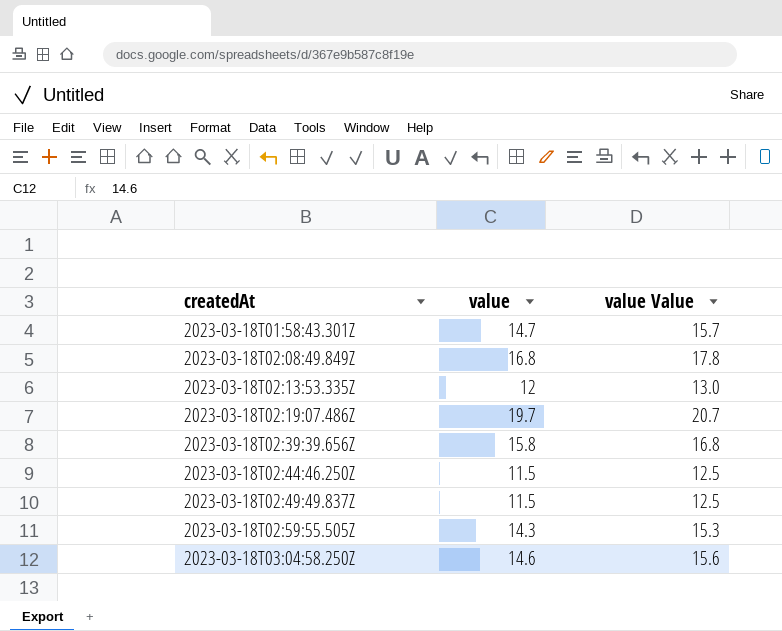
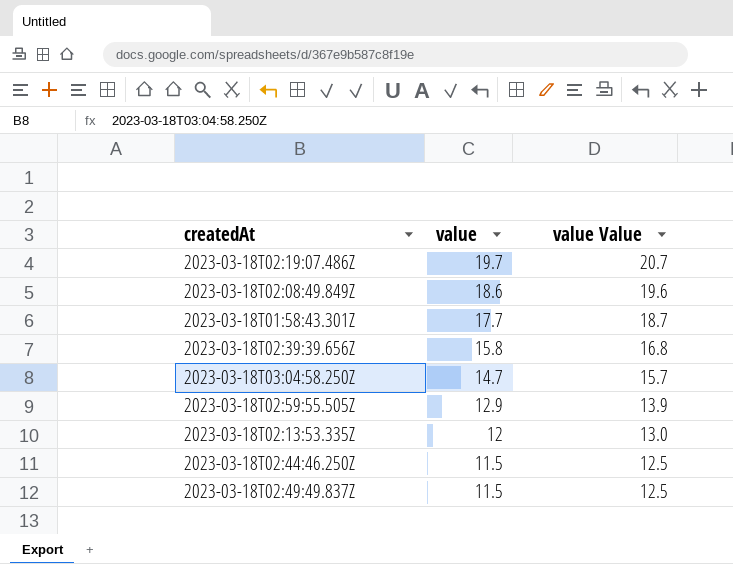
row order: createdAt ascending -> value descending
2023-03-18T02:08:49.849Z | value: 16.8 -> 18.6
2023-03-18T02:08:49.849Z | value Value: 17.8 -> 19.6
2023-03-18T01:58:43.301Z | value: 14.7 -> 17.7
2023-03-18T01:58:43.301Z | value Value: 15.7 -> 18.7
2023-03-18T03:04:58.250Z | value: 14.6 -> 14.7
2023-03-18T03:04:58.250Z | value Value: 15.6 -> 15.7
2023-03-18T02:59:55.505Z | value: 14.3 -> 12.9
2023-03-18T02:59:55.505Z | value Value: 15.3 -> 13.9

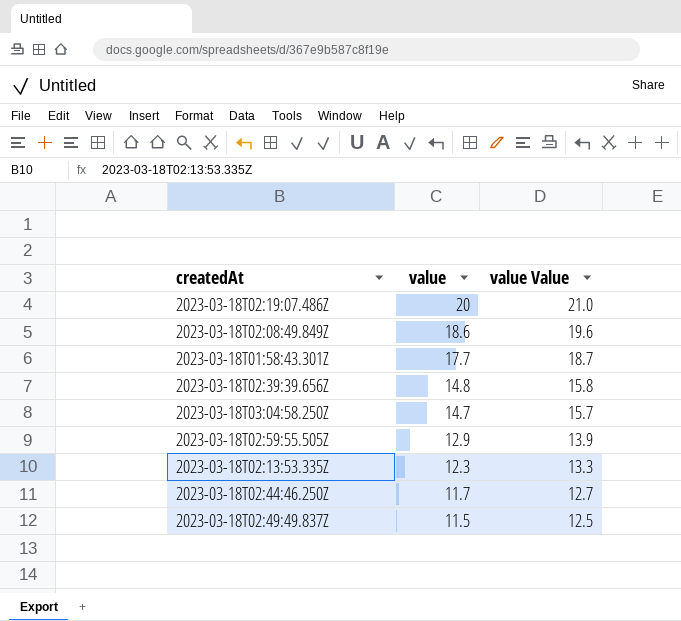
2023-03-18T02:19:07.486Z | value: 19.7 -> 20
2023-03-18T02:19:07.486Z | value Value: 20.7 -> 21.0
2023-03-18T02:39:39.656Z | value: 15.8 -> 14.8
2023-03-18T02:39:39.656Z | value Value: 16.8 -> 15.8
2023-03-18T02:13:53.335Z | value: 12 -> 12.3
2023-03-18T02:13:53.335Z | value Value: 13.0 -> 13.3
2023-03-18T02:44:46.250Z | value: 11.5 -> 11.7
2023-03-18T02:44:46.250Z | value Value: 12.5 -> 12.7

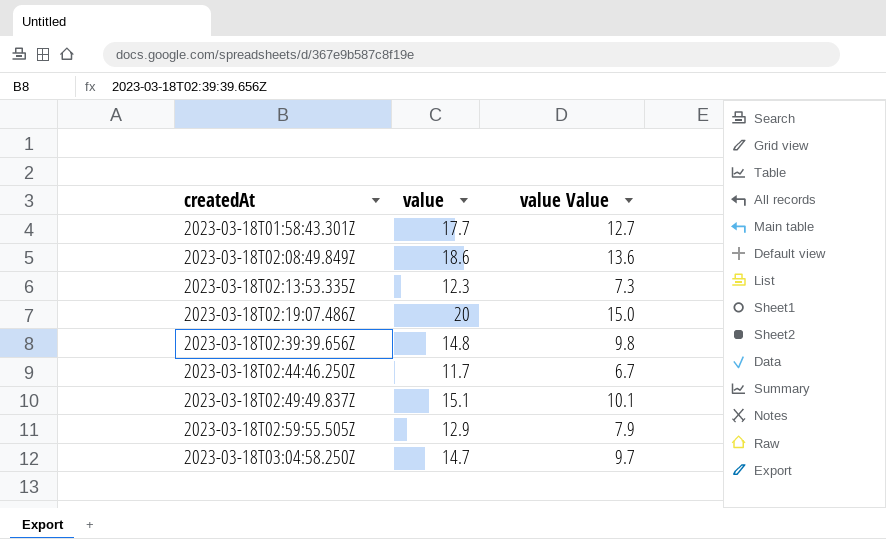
row order: value descending -> createdAt ascending
column value Value | formula: [value] + 1 -> [value] - 5
2023-03-18T02:49:49.837Z | value: 11.5 -> 15.1

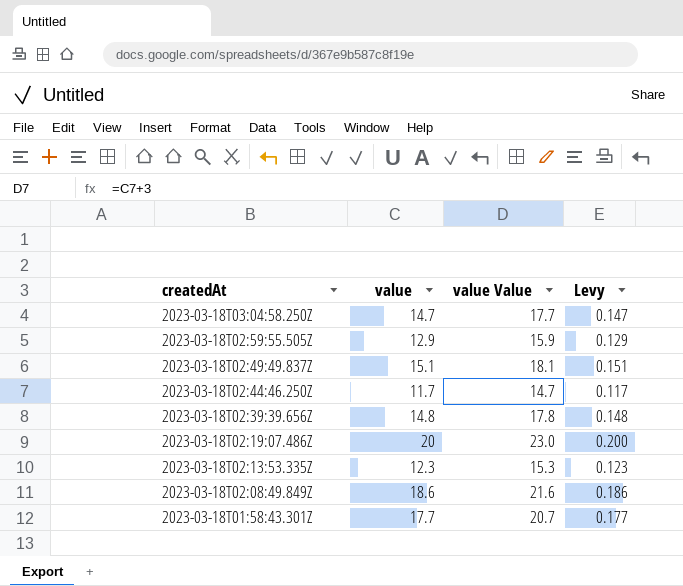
row order: createdAt ascending -> createdAt descending
column value Value | formula: [value] - 5 -> [value] + 3
column Levy | formula: none -> [value] * 0.01

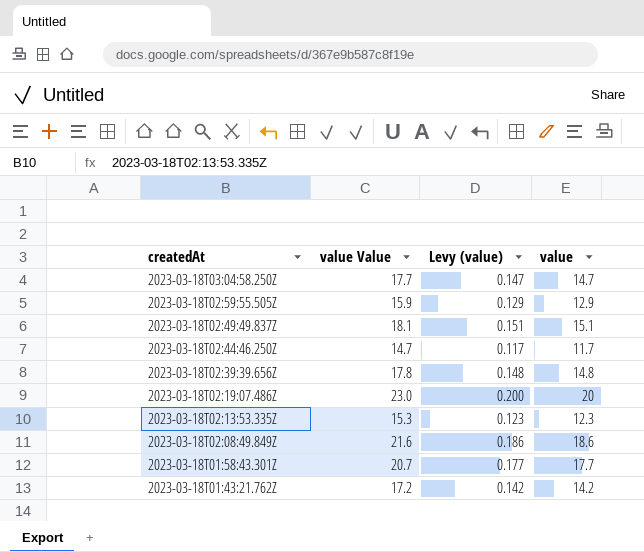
column name: Levy -> Levy (value)
column value | position: 2 -> 4
row 2023-03-18T01:43:21.762Z: none -> 17.2 | 0.142 | 14.2

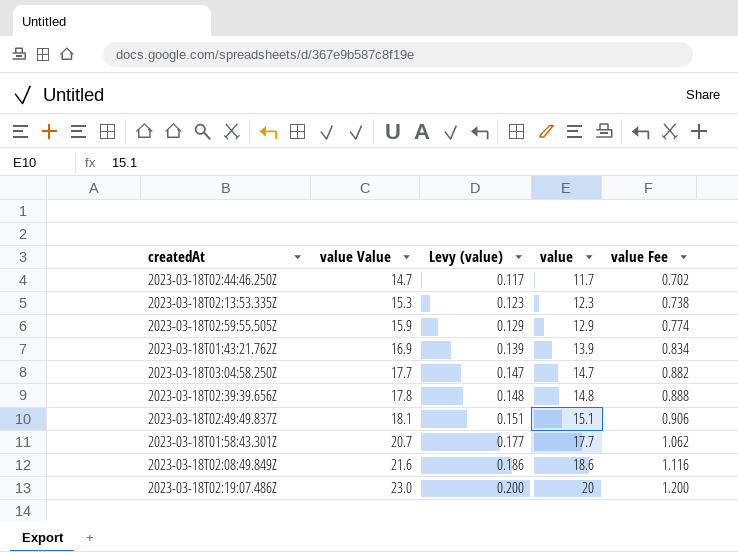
row order: createdAt descending -> value Value ascending
column value Fee | formula: none -> [value] * 0.06
2023-03-18T01:43:21.762Z | value Value: 17.2 -> 16.9
2023-03-18T01:43:21.762Z | Levy (value): 0.142 -> 0.139
2023-03-18T01:43:21.762Z | value: 14.2 -> 13.9

